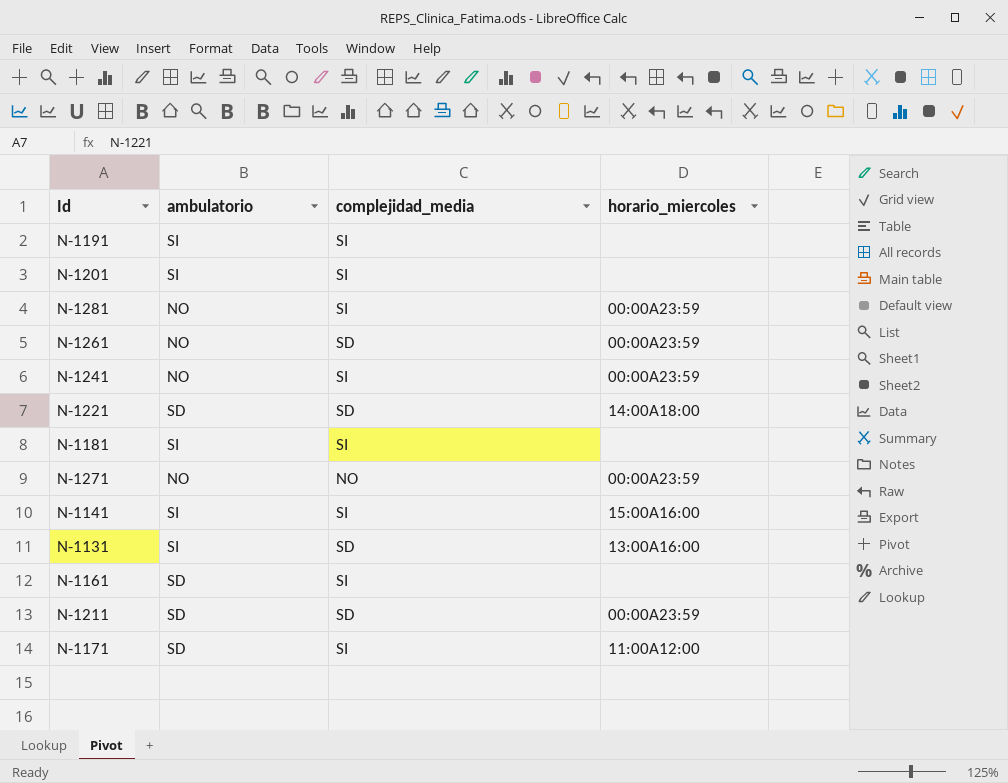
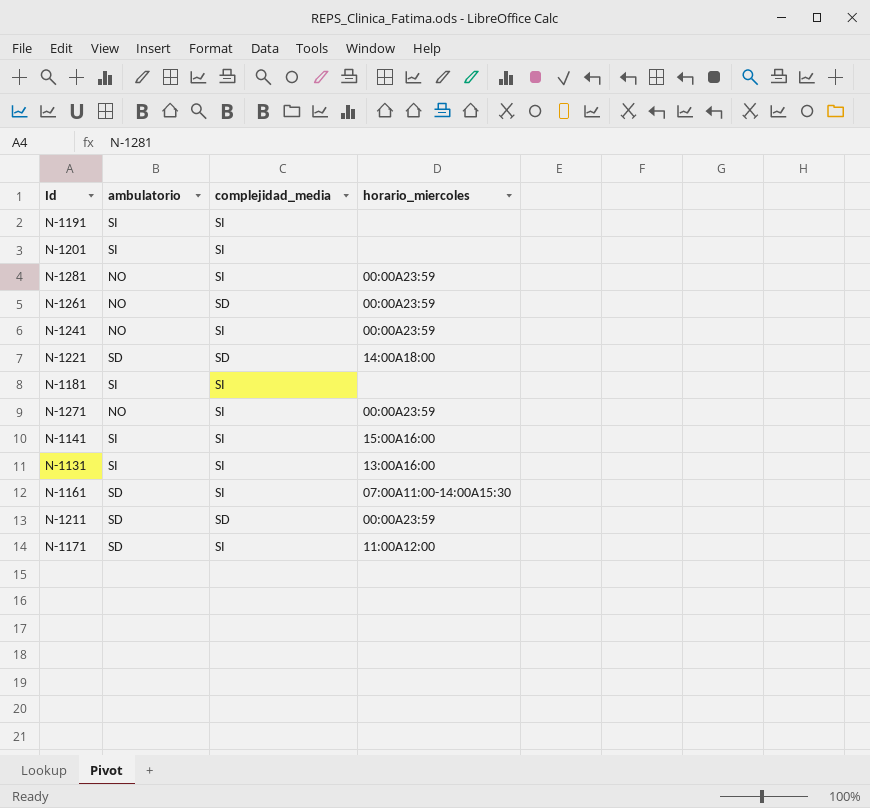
N-1271 | complejidad_media: NO -> SI
N-1131 | complejidad_media: SD -> SI
N-1161 | horario_miercoles: none -> 07:00A11:00-14:00A15:30

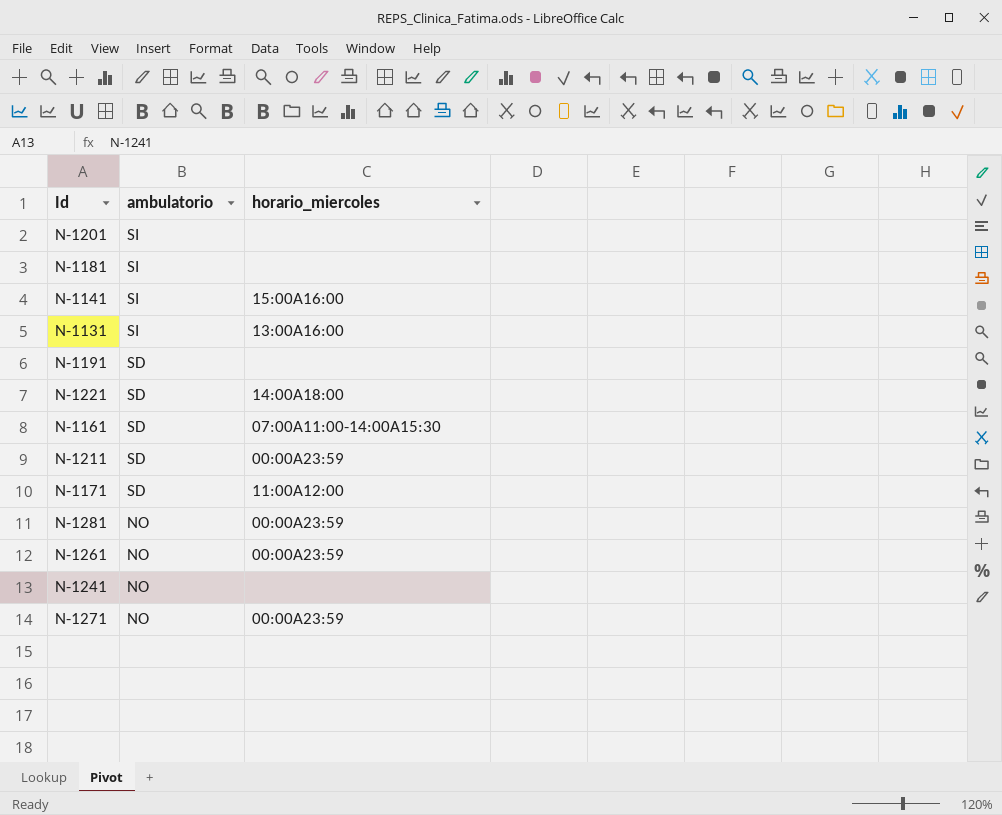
row order: none -> ambulatorio descending
column complejidad_media | position: 3 -> none
N-1191 | ambulatorio: SI -> SD
N-1241 | horario_miercoles: 00:00A23:59 -> none

